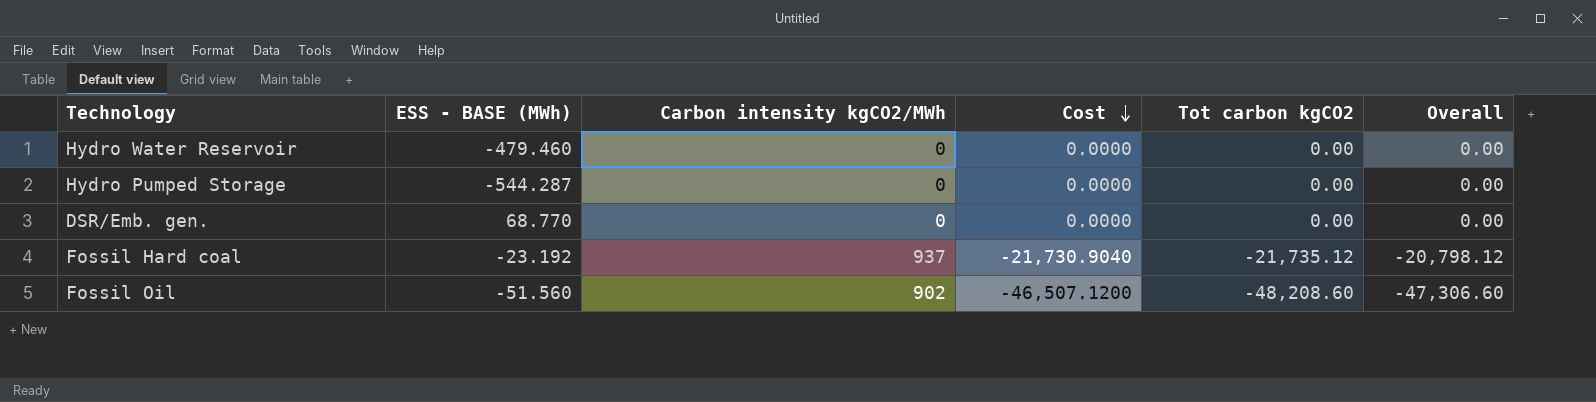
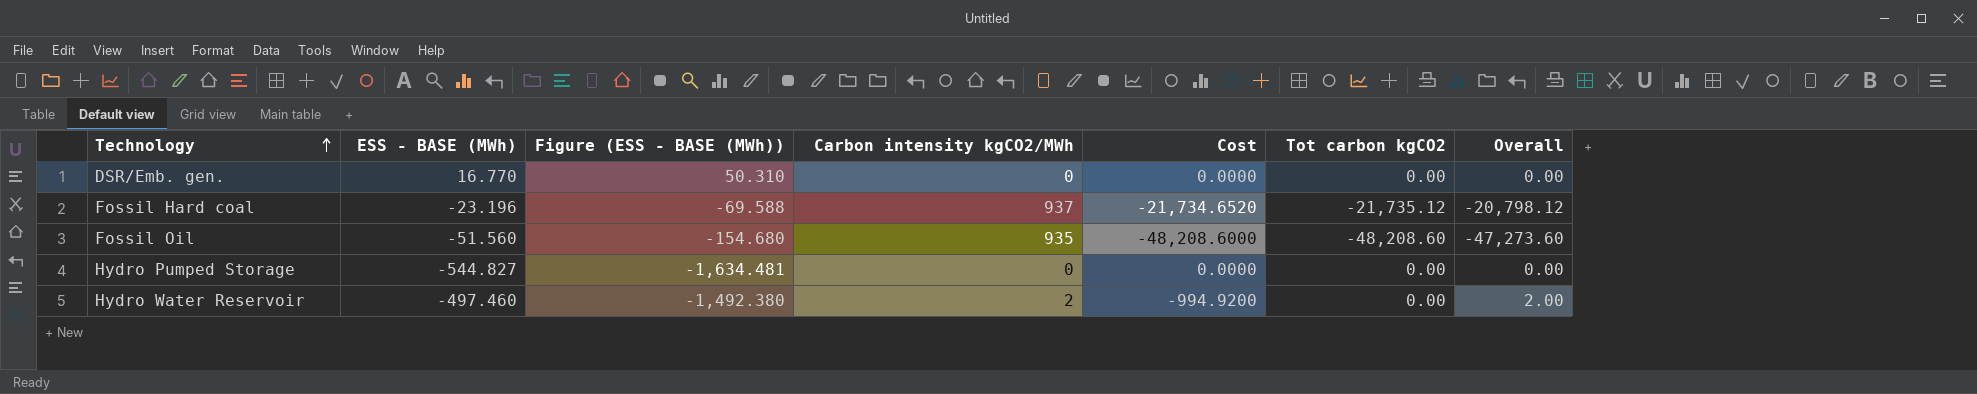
row order: Cost descending -> Technology ascending
column Figure (ESS - BASE (MWh)) | formula: none -> [ESS - BASE (MWh)] * 3
DSR/Emb. gen. | ESS - BASE (MWh): 68.770 -> 16.770
Fossil Hard coal | ESS - BASE (MWh): -23.192 -> -23.196
Fossil Hard coal | Cost: -21,730.9040 -> -21,734.6520
Fossil Oil | Carbon intensity kgCO2/MWh: 902 -> 935
Fossil Oil | Cost: -46,507.1200 -> -48,208.6000
Fossil Oil | Overall: -47,306.60 -> -47,273.60
Hydro Pumped Storage | ESS - BASE (MWh): -544.287 -> -544.827
Hydro Water Reservoir | ESS - BASE (MWh): -479.460 -> -497.460
Hydro Water Reservoir | Carbon intensity kgCO2/MWh: 0 -> 2
Hydro Water Reservoir | Cost: 0.0000 -> -994.9200
Hydro Water Reservoir | Overall: 0.00 -> 2.00

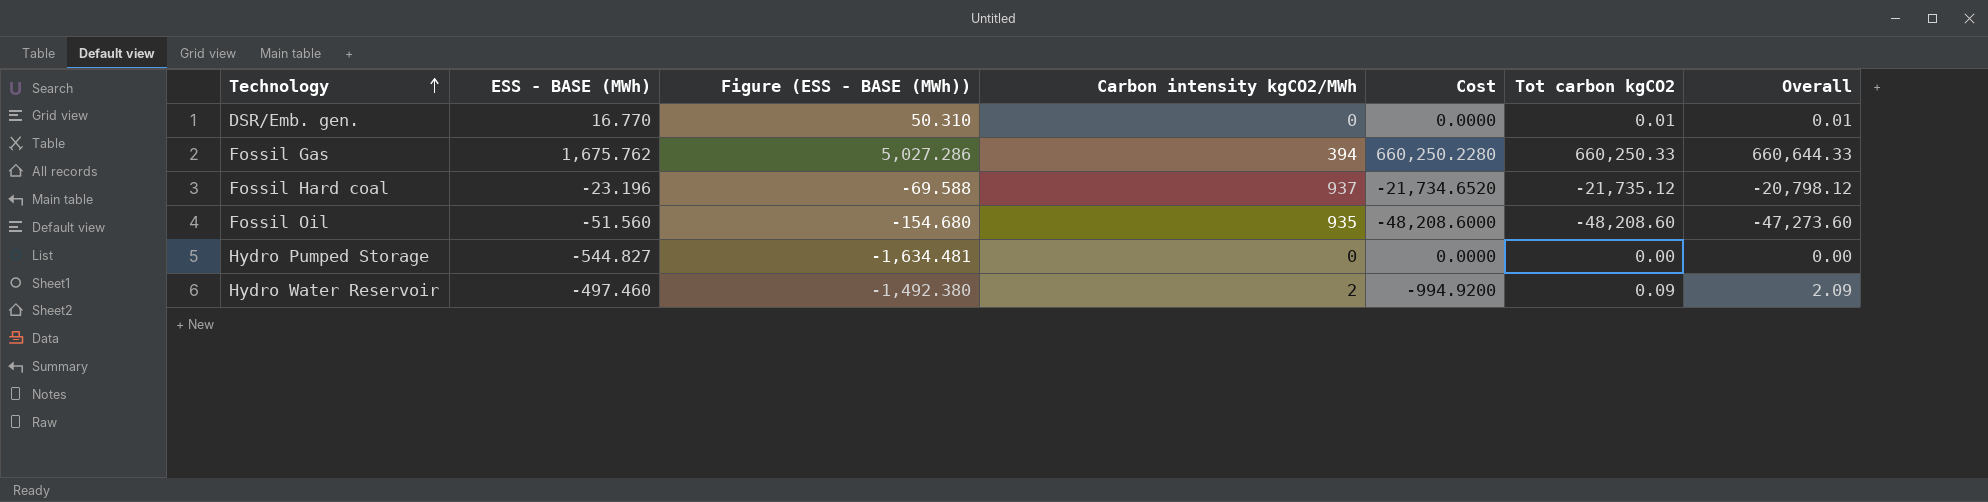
DSR/Emb. gen. | Tot carbon kgCO2: 0.00 -> 0.01
DSR/Emb. gen. | Overall: 0.00 -> 0.01
row Fossil Gas: none -> 1,675.762 | 5,027.286 | 394 | 660,250.2280 | 660,250.33 | 660,644.33
Hydro Water Reservoir | Tot carbon kgCO2: 0.00 -> 0.09
Hydro Water Reservoir | Overall: 2.00 -> 2.09

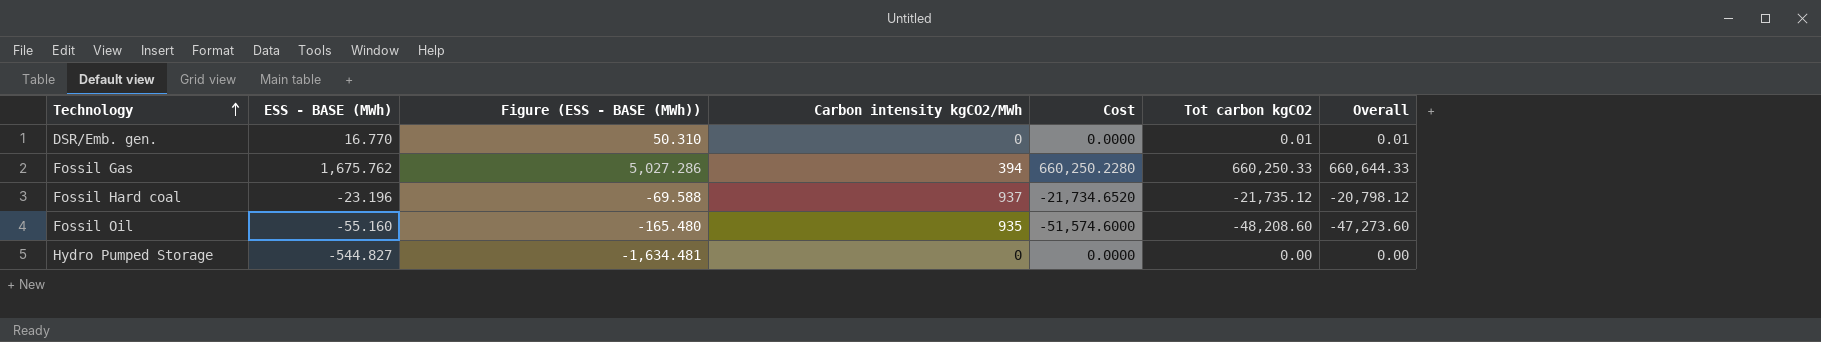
row Hydro Water Reservoir: -497.460 | -1,492.380 | 2 | -994.9200 | 0.09 | 2.09 -> none
Fossil Oil | ESS - BASE (MWh): -51.560 -> -55.160
Fossil Oil | Figure (ESS - BASE (MWh)): -154.680 -> -165.480
Fossil Oil | Cost: -48,208.6000 -> -51,574.6000

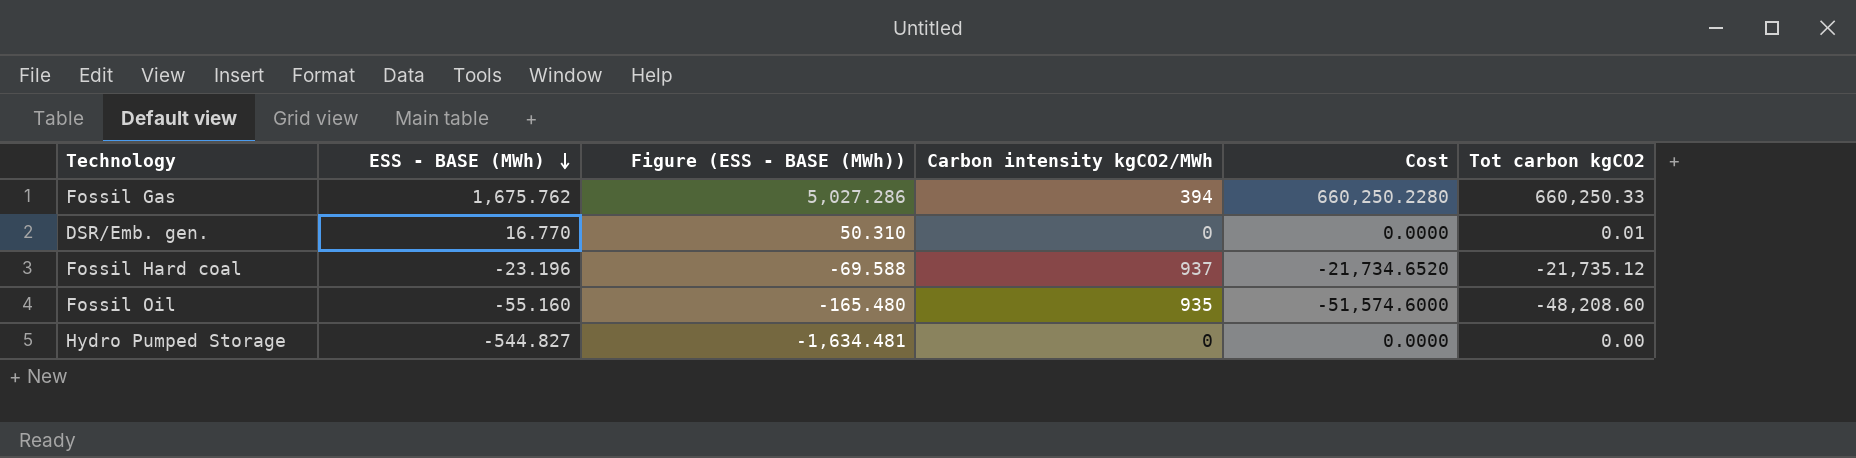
row order: Technology ascending -> ESS - BASE (MWh) descending
column Overall | formula: [Carbon intensity kgCO2/MWh] + [Tot carbon kgCO2] -> none

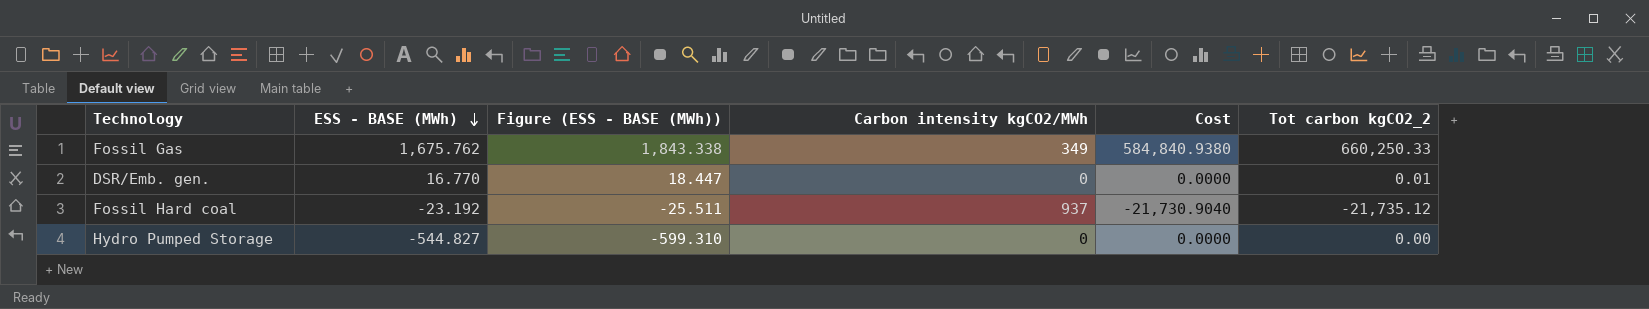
column Figure (ESS - BASE (MWh)) | formula: [ESS - BASE (MWh)] * 3 -> [ESS - BASE (MWh)] * 1.1
column name: Tot carbon kgCO2 -> Tot carbon kgCO2_2
row Fossil Oil: -55.160 | -165.480 | 935 | -51,574.6000 | -48,208.60 -> none
Fossil Gas | Carbon intensity kgCO2/MWh: 394 -> 349
Fossil Gas | Cost: 660,250.2280 -> 584,840.9380
Fossil Hard coal | ESS - BASE (MWh): -23.196 -> -23.192
Fossil Hard coal | Cost: -21,734.6520 -> -21,730.9040

